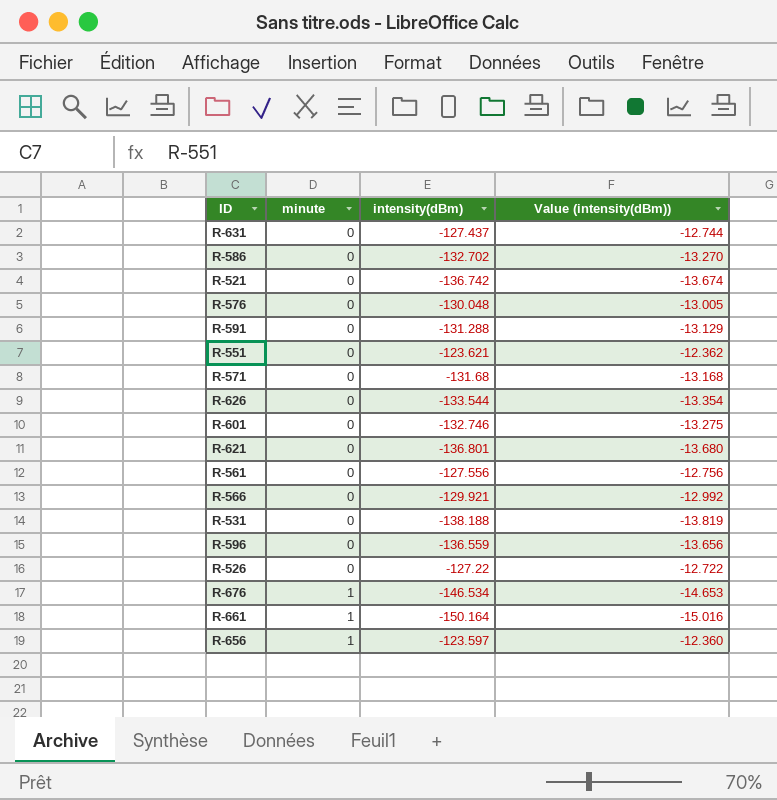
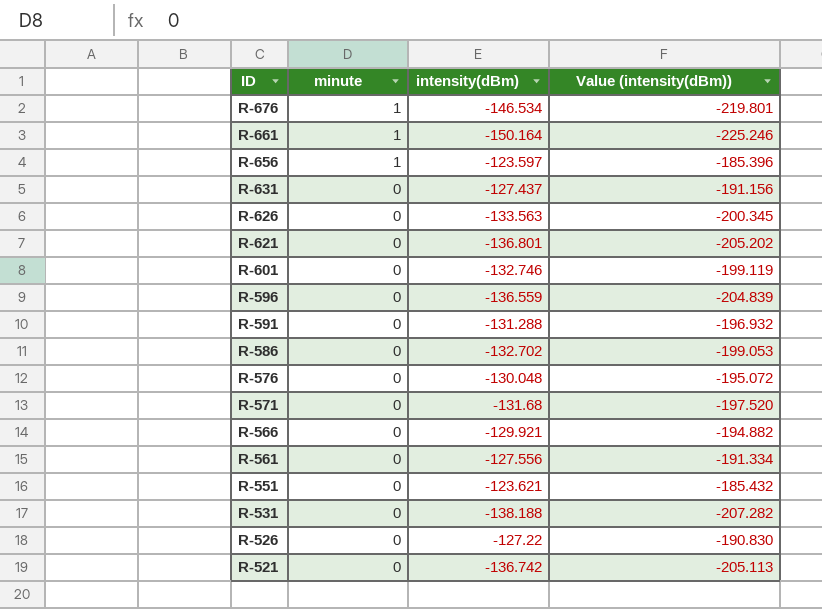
row order: minute ascending -> ID descending
column Value (intensity(dBm)) | formula: [intensity(dBm)] * 0.1 -> [intensity(dBm)] * 1.5
R-626 | intensity(dBm): -133.544 -> -133.563

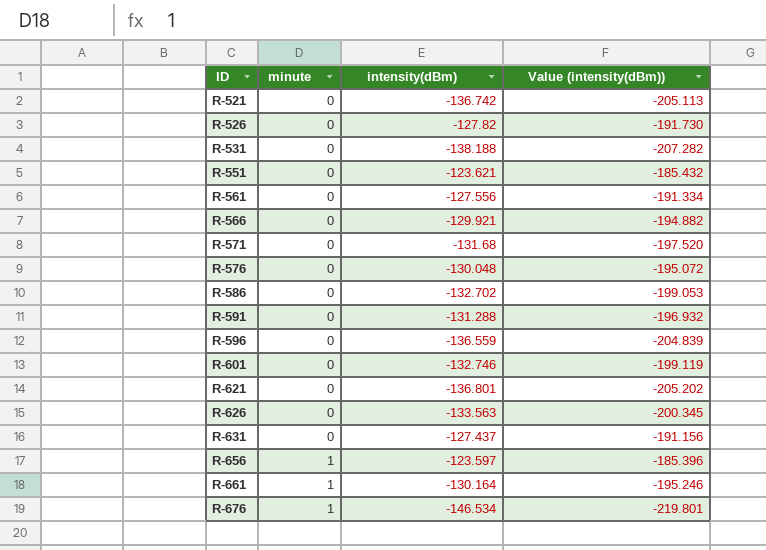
row order: ID descending -> ID ascending
R-526 | intensity(dBm): -127.22 -> -127.82
R-526 | Value (intensity(dBm)): -190.830 -> -191.730
R-661 | intensity(dBm): -150.164 -> -130.164
R-661 | Value (intensity(dBm)): -225.246 -> -195.246

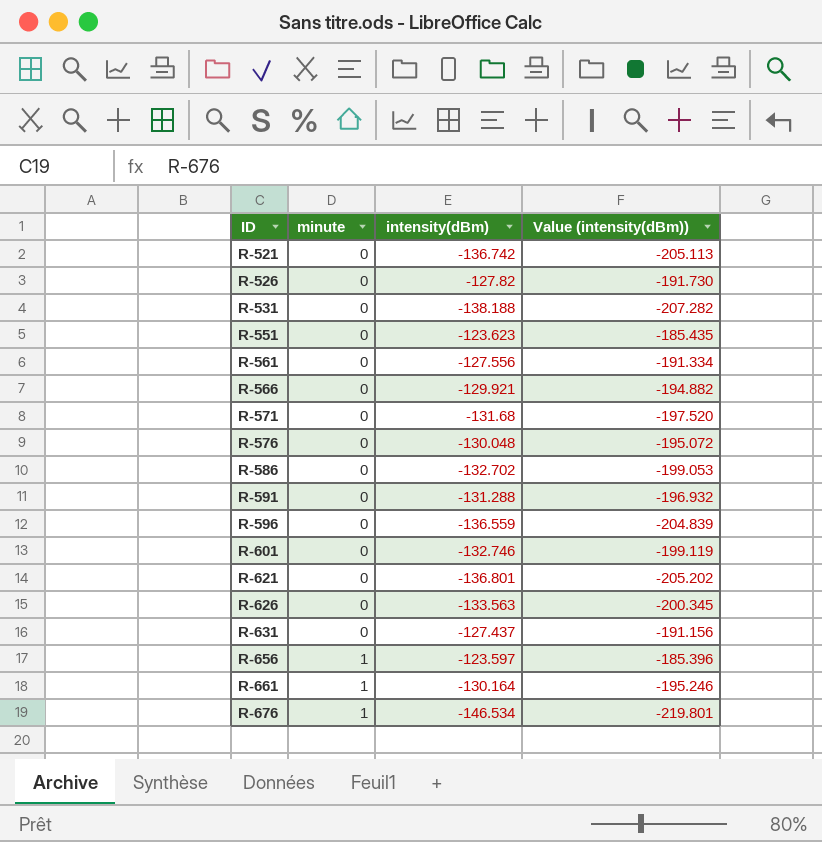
R-551 | intensity(dBm): -123.621 -> -123.623
R-551 | Value (intensity(dBm)): -185.432 -> -185.435

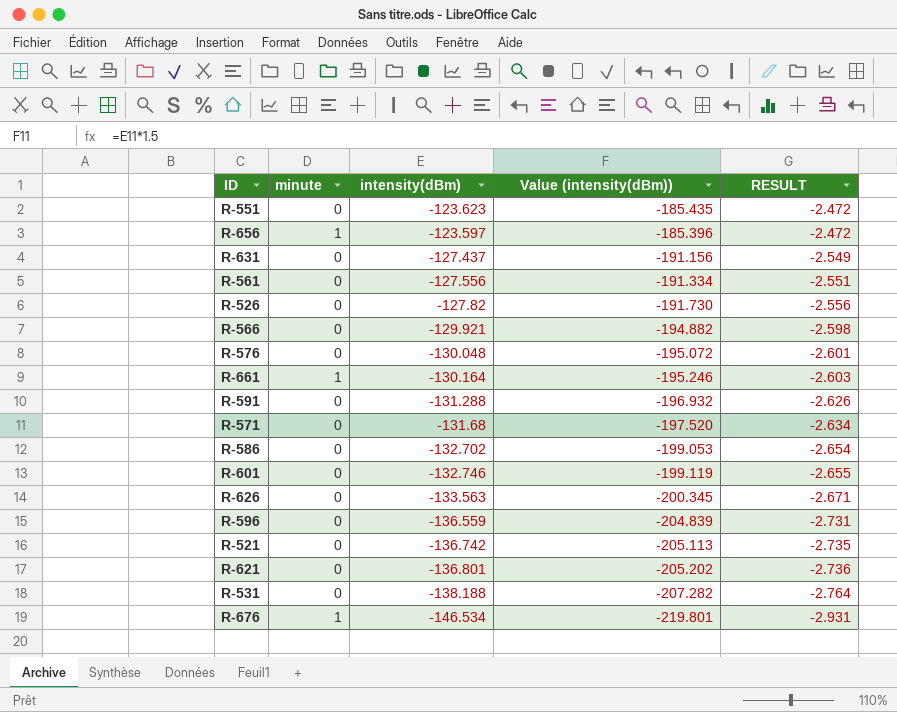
row order: ID ascending -> RESULT descending
column RESULT | formula: none -> [intensity(dBm)] * 0.02

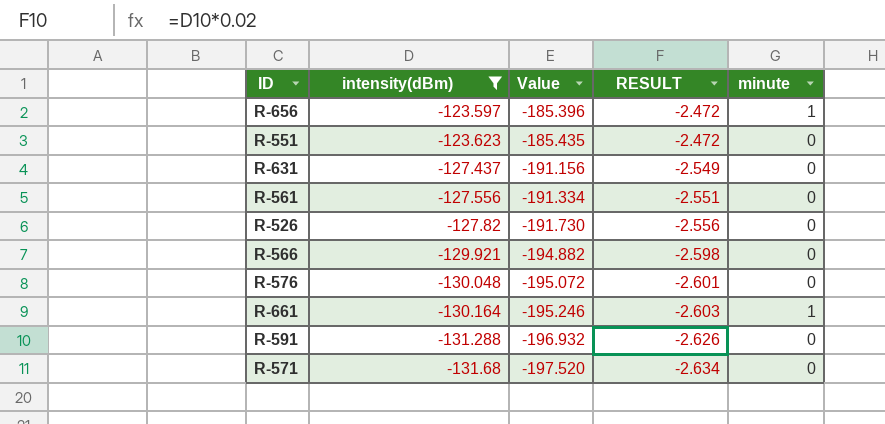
filter: none -> intensity(dBm) >= -131.68
row order: RESULT descending -> intensity(dBm) descending
column name: Value (intensity(dBm)) -> Value
column minute | position: 2 -> 5

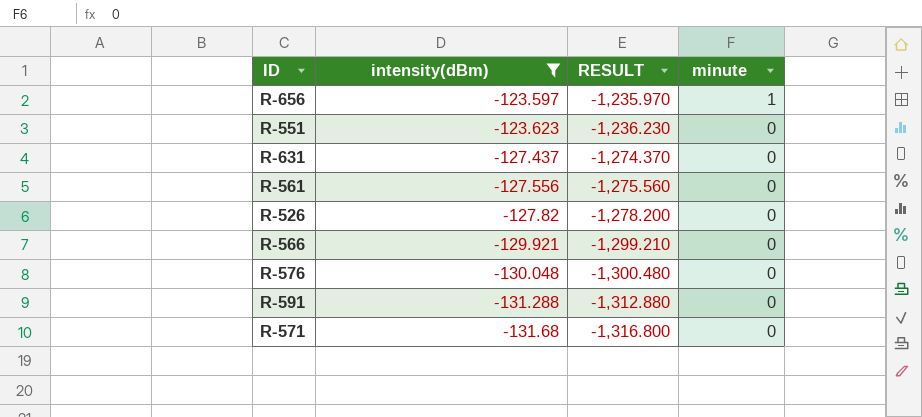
column Value | formula: [intensity(dBm)] * 1.5 -> none
column RESULT | formula: [intensity(dBm)] * 0.02 -> [intensity(dBm)] * 10
row R-661: -130.164 | -195.246 | -2.603 | 1 -> none

